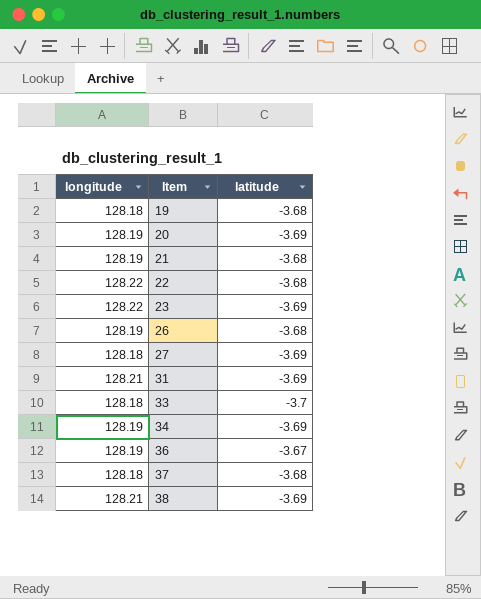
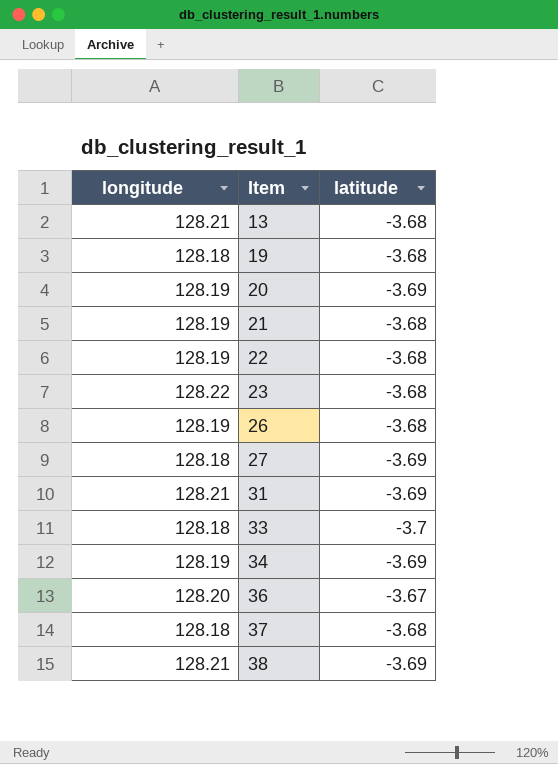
row 13: none -> 128.21 | -3.68
22 | longitude: 128.22 -> 128.19
23 | latitude: -3.69 -> -3.68
36 | longitude: 128.19 -> 128.20

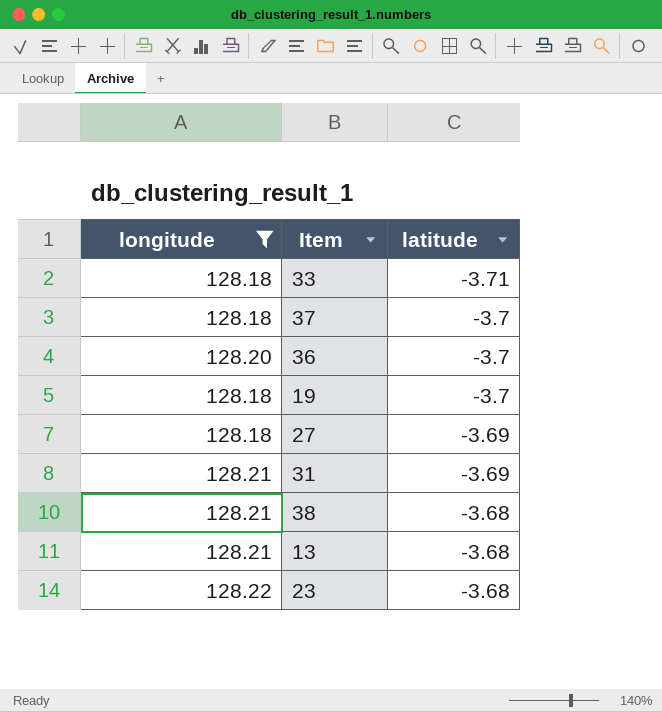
filter: none -> longitude != 128.19
row order: Item ascending -> latitude ascending
33 | latitude: -3.7 -> -3.71
37 | latitude: -3.68 -> -3.7
36 | latitude: -3.67 -> -3.7
19 | latitude: -3.68 -> -3.7
38 | latitude: -3.69 -> -3.68

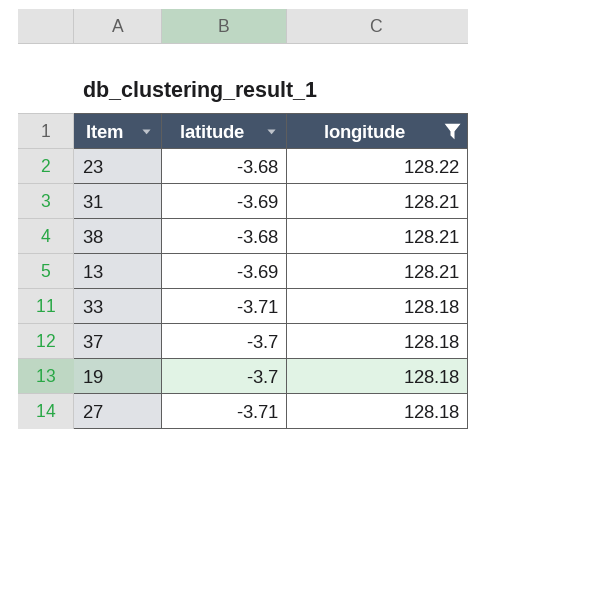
row order: latitude ascending -> longitude descending
column longitude | position: 1 -> 3
row 36: 128.20 | -3.7 -> none
13 | latitude: -3.68 -> -3.69
27 | latitude: -3.69 -> -3.71

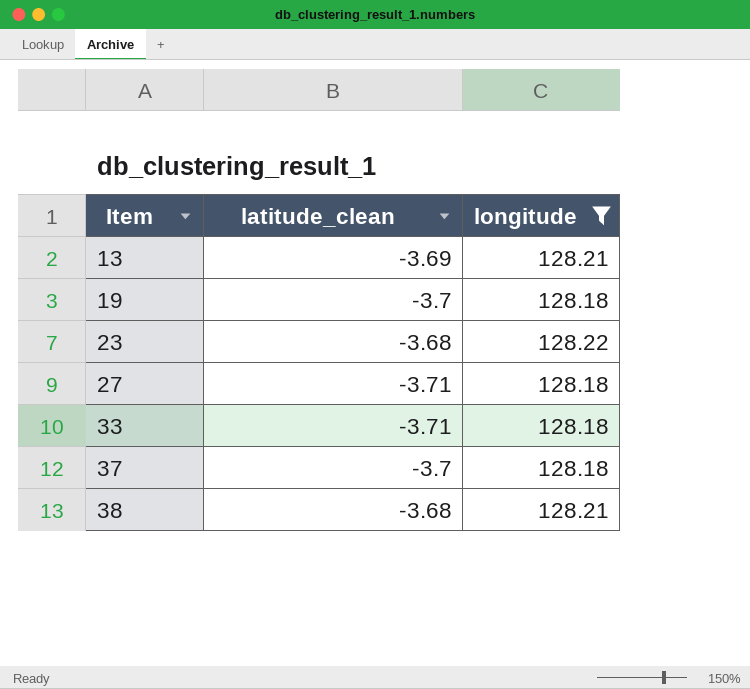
row order: longitude descending -> Item ascending
column name: latitude -> latitude_clean
row 31: -3.69 | 128.21 -> none

